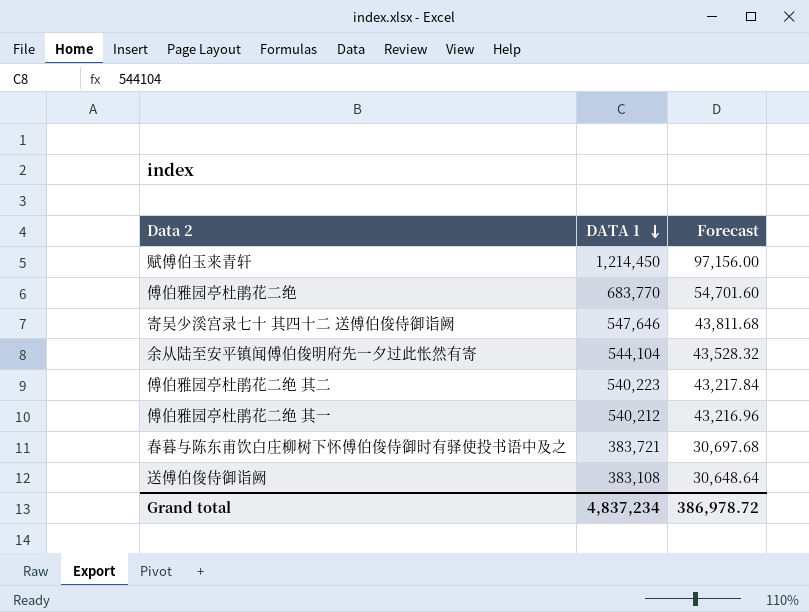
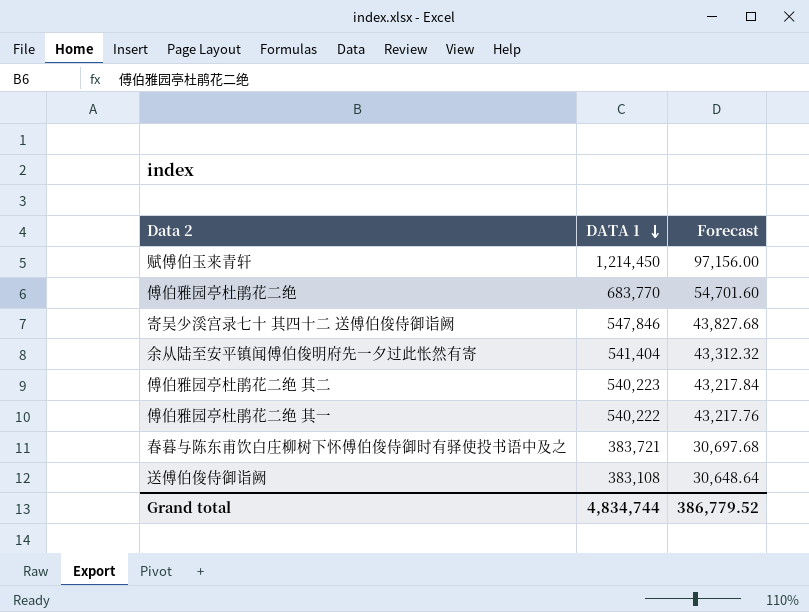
寄吴少溪宫录七十 其四十二 送傅伯俊侍御诣阙 | DATA 1: 547,646 -> 547,846
寄吴少溪宫录七十 其四十二 送傅伯俊侍御诣阙 | Forecast: 43,811.68 -> 43,827.68
余从陆至安平镇闻傅伯俊明府先一夕过此怅然有寄 | DATA 1: 544,104 -> 541,404
余从陆至安平镇闻傅伯俊明府先一夕过此怅然有寄 | Forecast: 43,528.32 -> 43,312.32
傅伯雅园亭杜鹃花二绝 其一 | DATA 1: 540,212 -> 540,222
傅伯雅园亭杜鹃花二绝 其一 | Forecast: 43,216.96 -> 43,217.76
Grand total | DATA 1: 4,837,234 -> 4,834,744
Grand total | Forecast: 386,978.72 -> 386,779.52

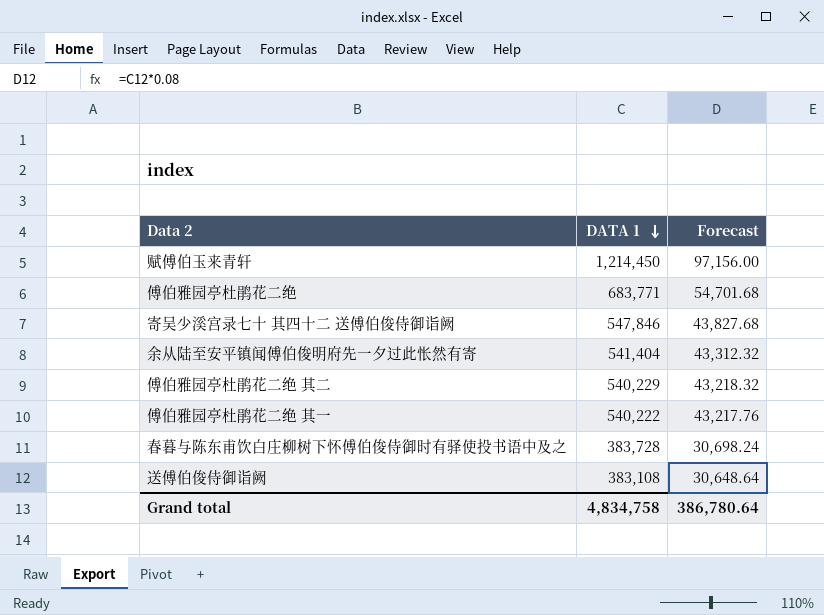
傅伯雅园亭杜鹃花二绝 | DATA 1: 683,770 -> 683,771
傅伯雅园亭杜鹃花二绝 | Forecast: 54,701.60 -> 54,701.68
傅伯雅园亭杜鹃花二绝 其二 | DATA 1: 540,223 -> 540,229
傅伯雅园亭杜鹃花二绝 其二 | Forecast: 43,217.84 -> 43,218.32
春暮与陈东甫饮白庄柳树下怀傅伯俊侍御时有驿使投书语中及之 | DATA 1: 383,721 -> 383,728
春暮与陈东甫饮白庄柳树下怀傅伯俊侍御时有驿使投书语中及之 | Forecast: 30,697.68 -> 30,698.24
Grand total | DATA 1: 4,834,744 -> 4,834,758
Grand total | Forecast: 386,779.52 -> 386,780.64

